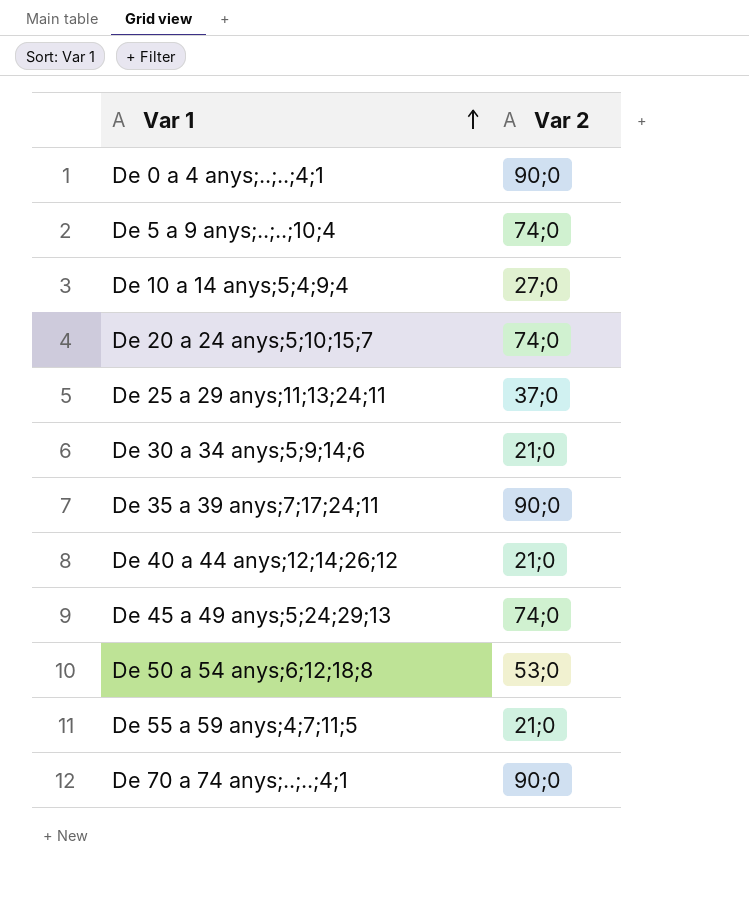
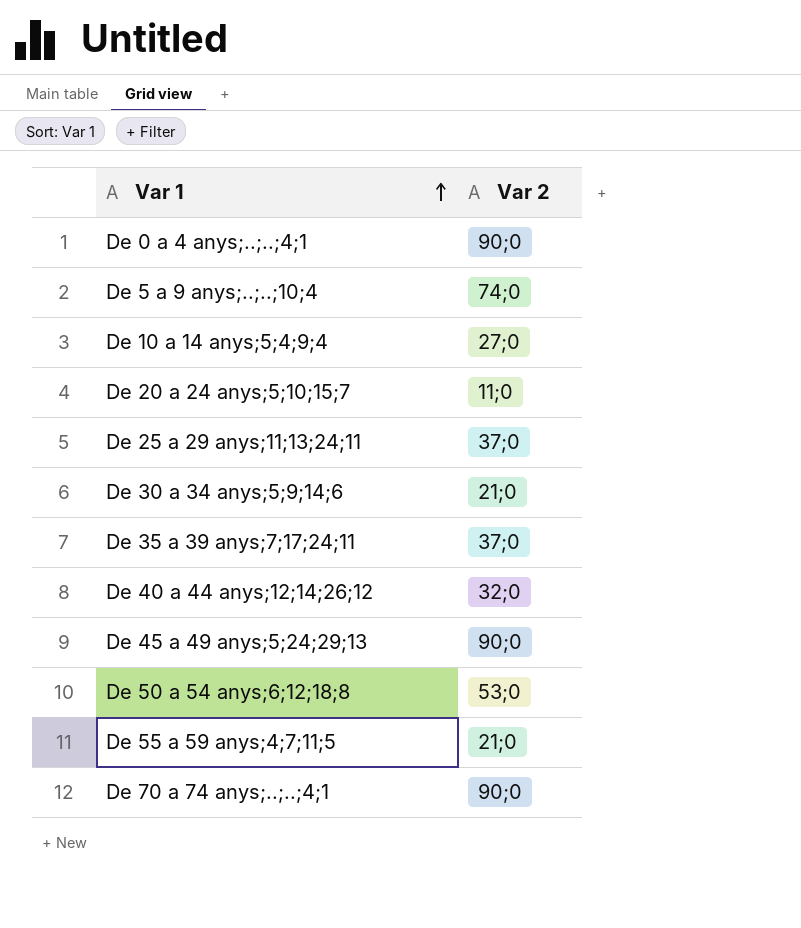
De 20 a 24 anys;5;10;15;7 | Var 2: 74;0 -> 11;0
De 35 a 39 anys;7;17;24;11 | Var 2: 90;0 -> 37;0
De 40 a 44 anys;12;14;26;12 | Var 2: 21;0 -> 32;0
De 45 a 49 anys;5;24;29;13 | Var 2: 74;0 -> 90;0

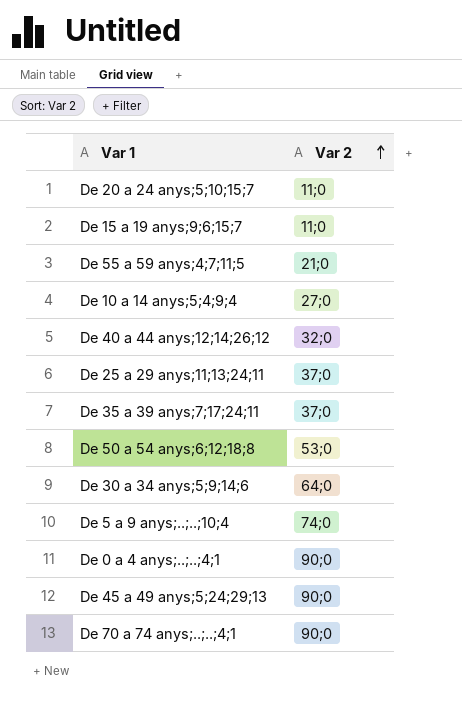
row order: Var 1 ascending -> Var 2 ascending
row De 15 a 19 anys;9;6;15;7: none -> 11;0
De 30 a 34 anys;5;9;14;6 | Var 2: 21;0 -> 64;0

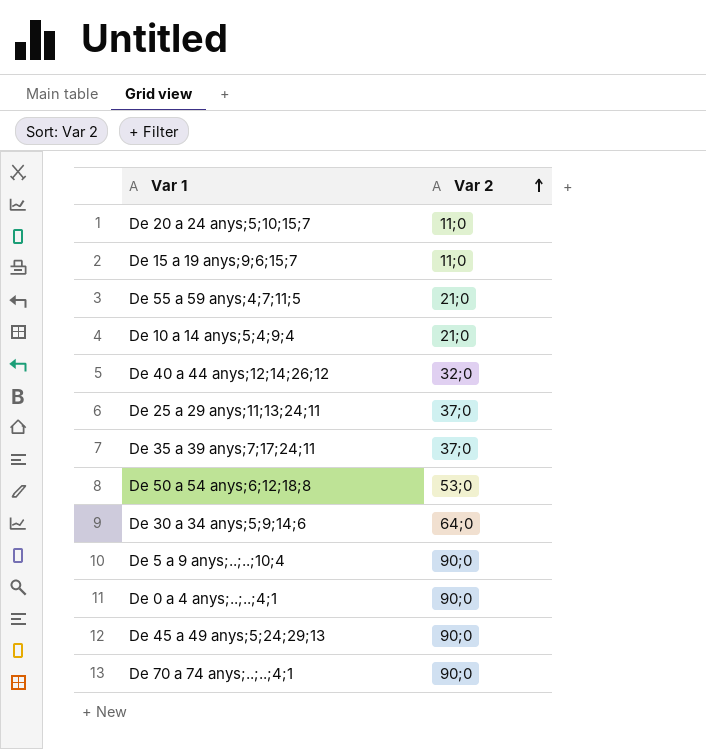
De 10 a 14 anys;5;4;9;4 | Var 2: 27;0 -> 21;0
De 5 a 9 anys;..;..;10;4 | Var 2: 74;0 -> 90;0

